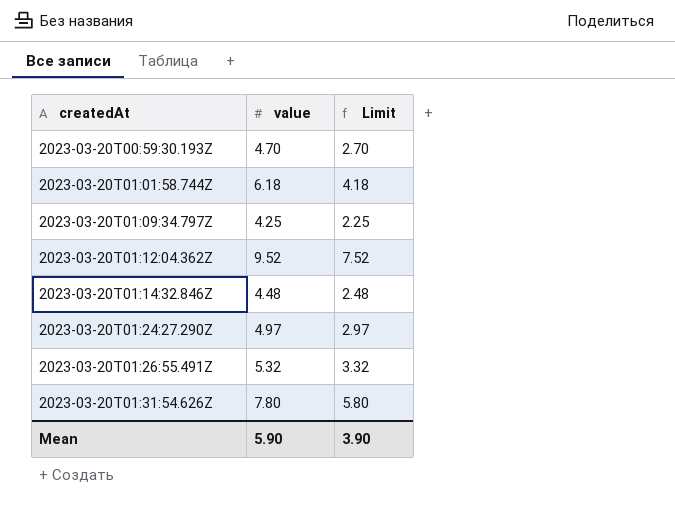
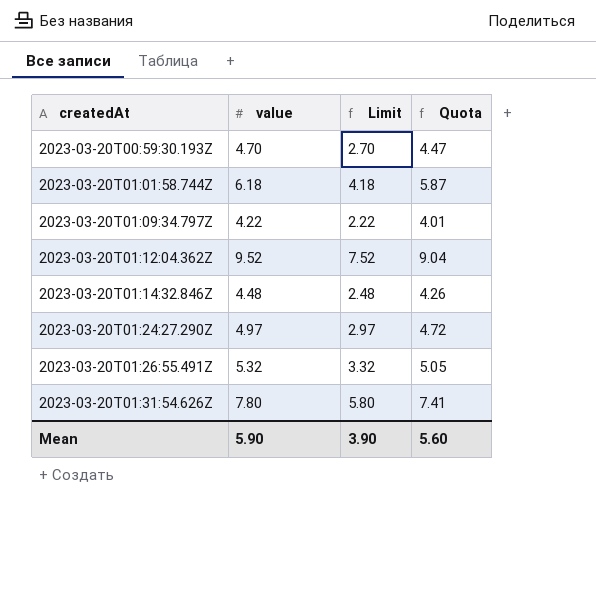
column Quota | formula: none -> [value] * 0.95
2023-03-20T01:09:34.797Z | value: 4.25 -> 4.22
2023-03-20T01:09:34.797Z | Limit: 2.25 -> 2.22

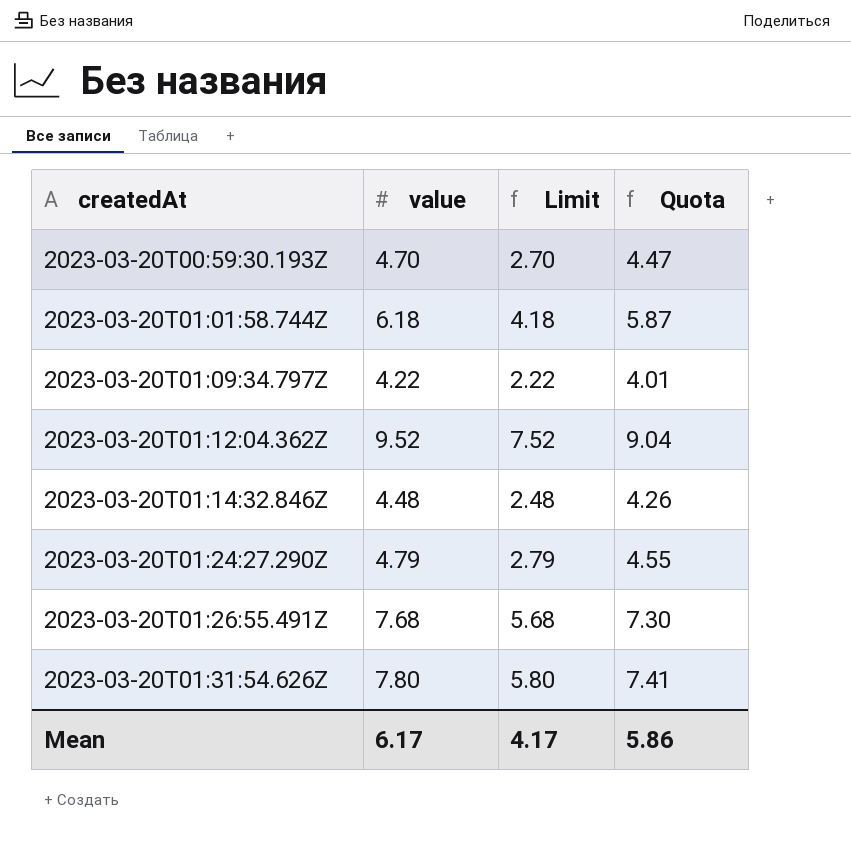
2023-03-20T01:24:27.290Z | value: 4.97 -> 4.79
2023-03-20T01:24:27.290Z | Limit: 2.97 -> 2.79
2023-03-20T01:24:27.290Z | Quota: 4.72 -> 4.55
2023-03-20T01:26:55.491Z | value: 5.32 -> 7.68
2023-03-20T01:26:55.491Z | Limit: 3.32 -> 5.68
2023-03-20T01:26:55.491Z | Quota: 5.05 -> 7.30
Mean | value: 5.90 -> 6.17
Mean | Limit: 3.90 -> 4.17
Mean | Quota: 5.60 -> 5.86

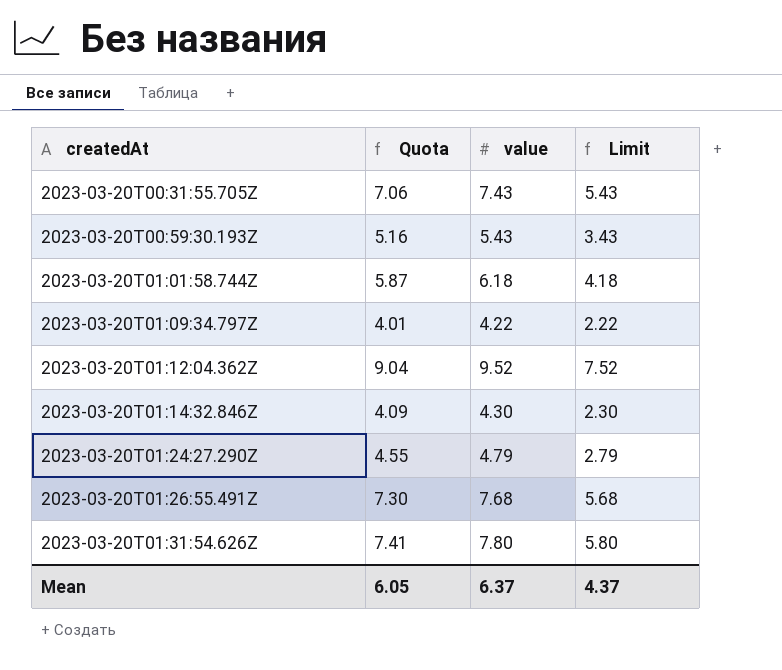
column Quota | position: 4 -> 2
row 2023-03-20T00:31:55.705Z: none -> 7.06 | 7.43 | 5.43
2023-03-20T00:59:30.193Z | Quota: 4.47 -> 5.16
2023-03-20T00:59:30.193Z | value: 4.70 -> 5.43
2023-03-20T00:59:30.193Z | Limit: 2.70 -> 3.43
2023-03-20T01:14:32.846Z | Quota: 4.26 -> 4.09
2023-03-20T01:14:32.846Z | value: 4.48 -> 4.30
2023-03-20T01:14:32.846Z | Limit: 2.48 -> 2.30
Mean | Quota: 5.86 -> 6.05
Mean | value: 6.17 -> 6.37
Mean | Limit: 4.17 -> 4.37

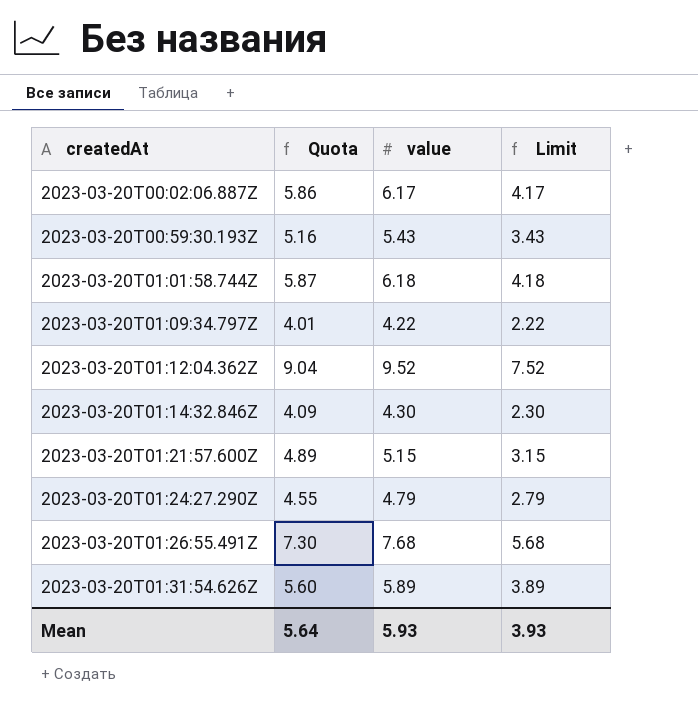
row 2023-03-20T00:31:55.705Z: 7.06 | 7.43 | 5.43 -> none
row 2023-03-20T00:02:06.887Z: none -> 5.86 | 6.17 | 4.17
row 2023-03-20T01:21:57.600Z: none -> 4.89 | 5.15 | 3.15
2023-03-20T01:31:54.626Z | Quota: 7.41 -> 5.60
2023-03-20T01:31:54.626Z | value: 7.80 -> 5.89
2023-03-20T01:31:54.626Z | Limit: 5.80 -> 3.89
Mean | Quota: 6.05 -> 5.64
Mean | value: 6.37 -> 5.93
Mean | Limit: 4.37 -> 3.93

